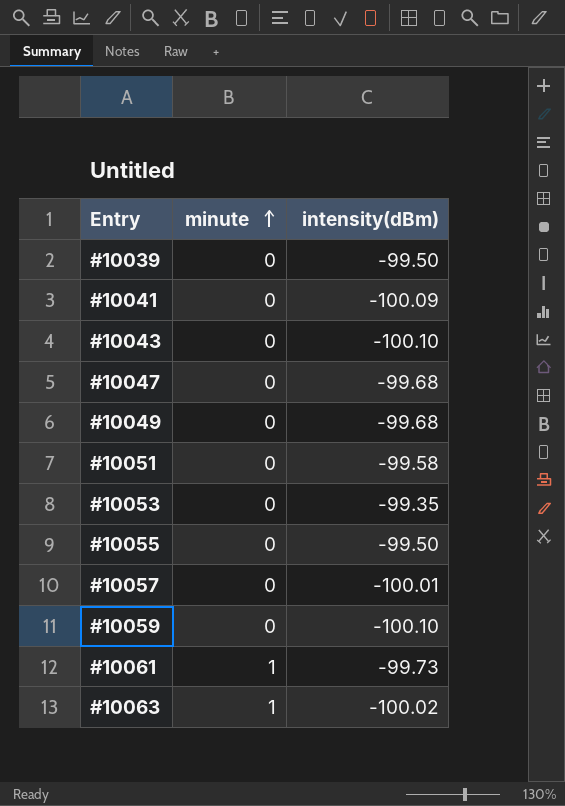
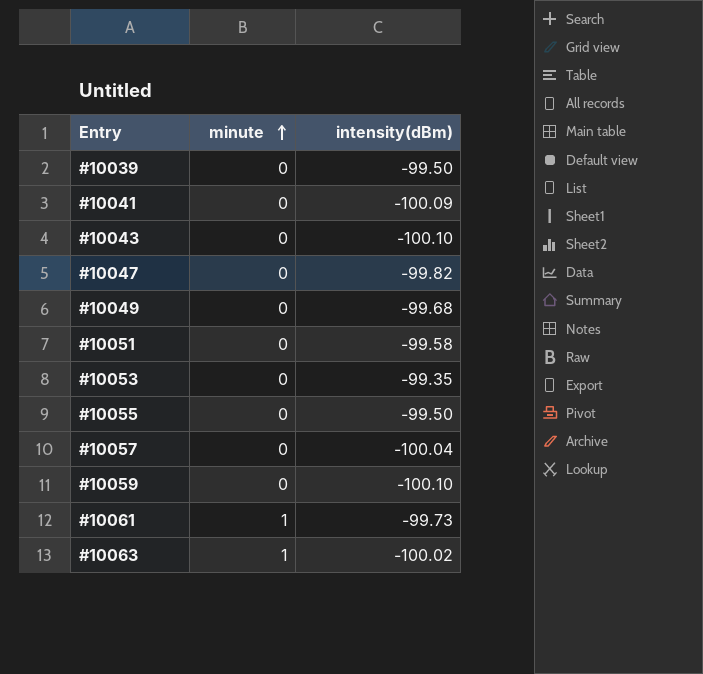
#10047 | intensity(dBm): -99.68 -> -99.82
#10057 | intensity(dBm): -100.01 -> -100.04

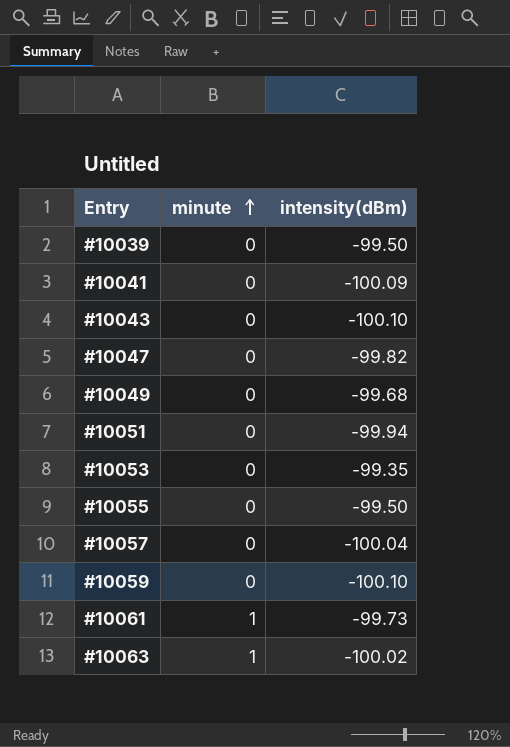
#10051 | intensity(dBm): -99.58 -> -99.94

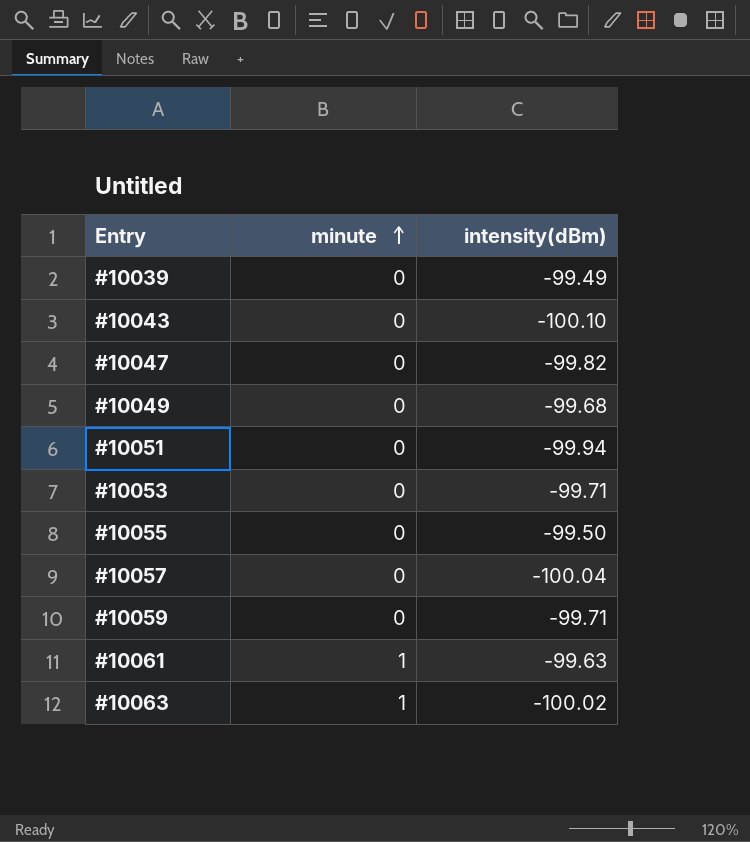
row #10041: 0 | -100.09 -> none
#10039 | intensity(dBm): -99.50 -> -99.49
#10053 | intensity(dBm): -99.35 -> -99.71
#10059 | intensity(dBm): -100.10 -> -99.71
#10061 | intensity(dBm): -99.73 -> -99.63

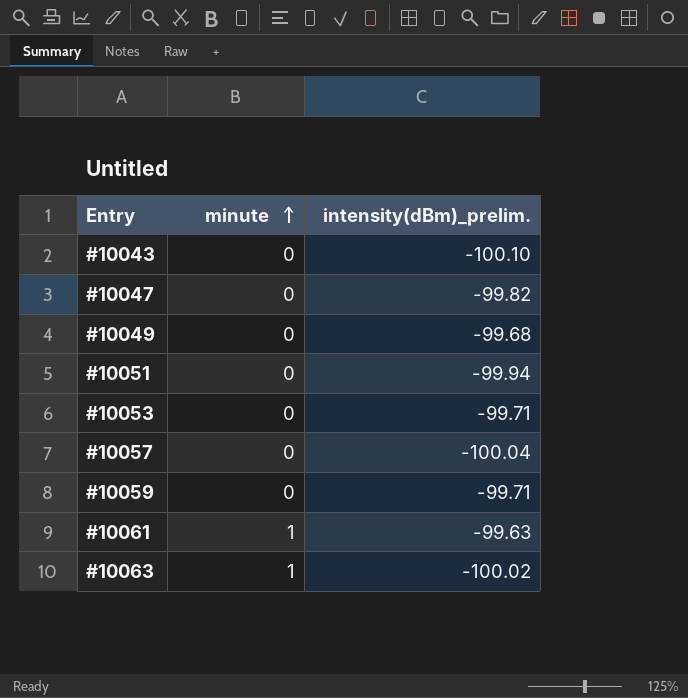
column name: intensity(dBm) -> intensity(dBm)_prelim.
row #10039: 0 | -99.49 -> none
row #10055: 0 | -99.50 -> none

